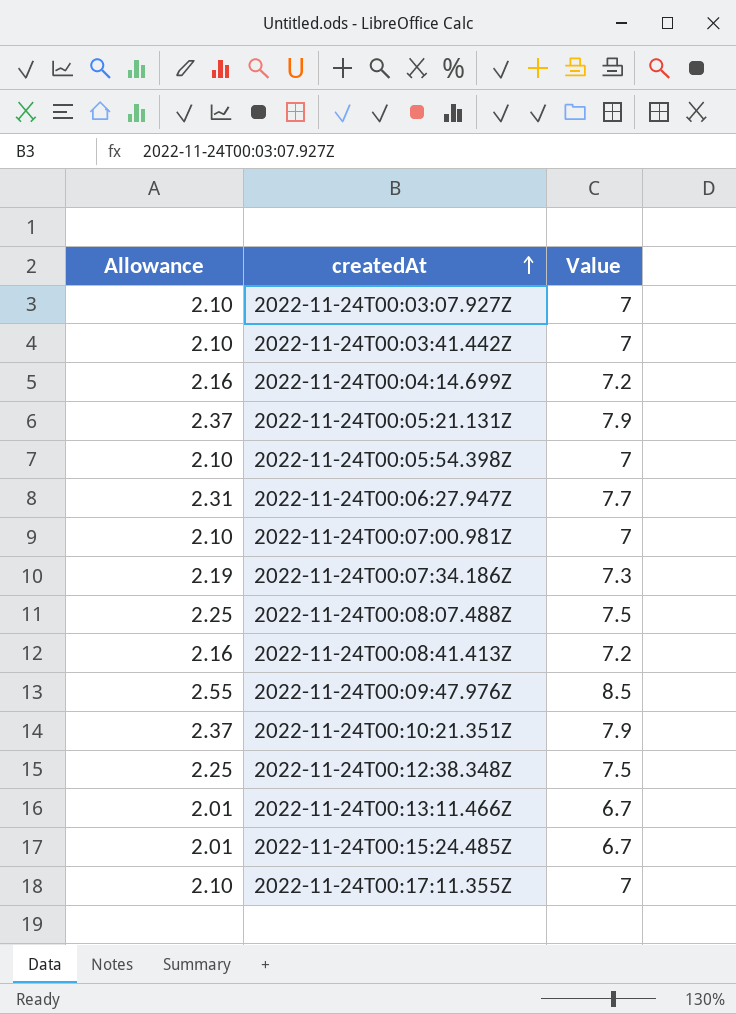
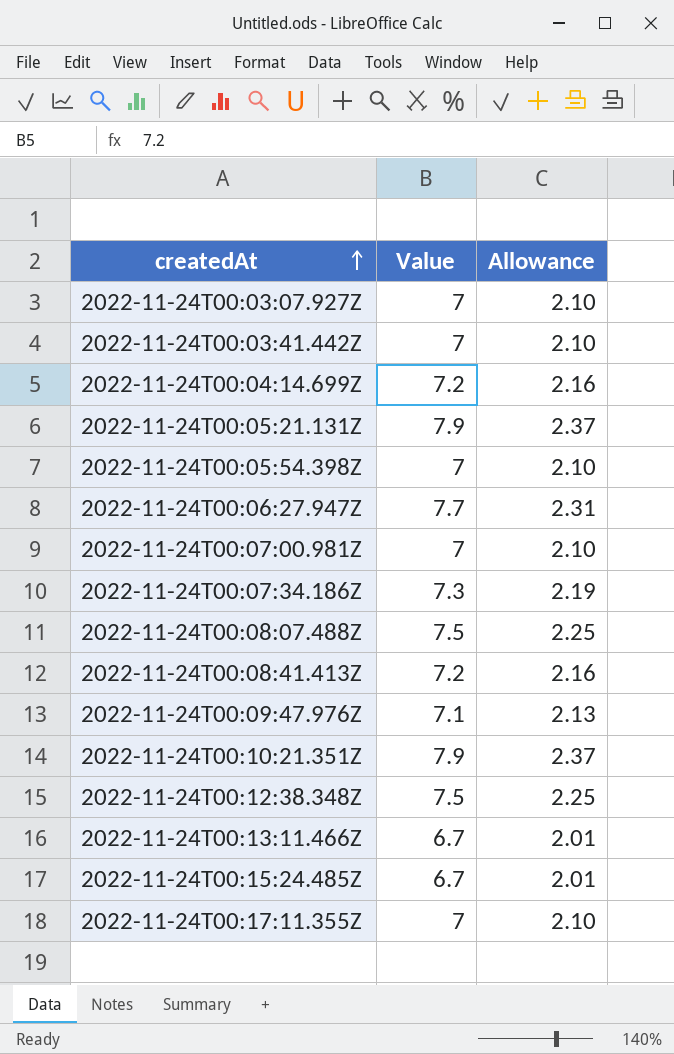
column Allowance | position: 1 -> 3
2022-11-24T00:09:47.976Z | Value: 8.5 -> 7.1
2022-11-24T00:09:47.976Z | Allowance: 2.55 -> 2.13

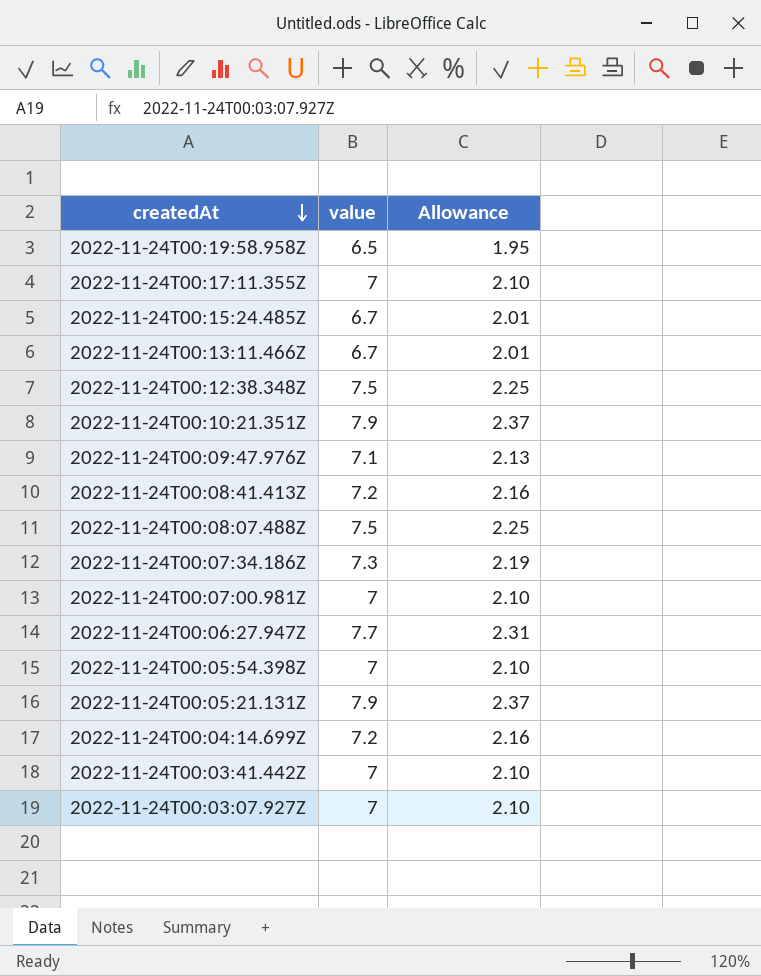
row order: createdAt ascending -> createdAt descending
column name: Value -> value
row 2022-11-24T00:19:58.958Z: none -> 6.5 | 1.95

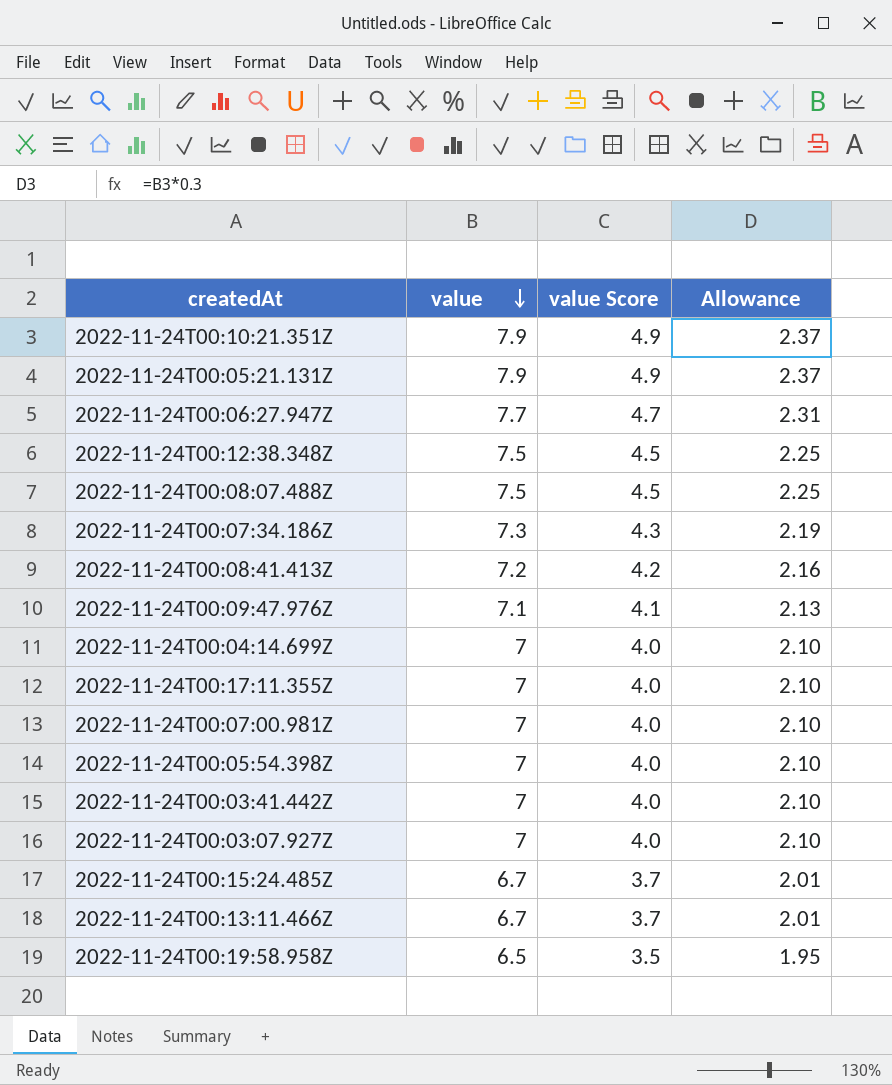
row order: createdAt descending -> value descending
column value Score | formula: none -> [value] - 3
2022-11-24T00:04:14.699Z | value: 7.2 -> 7
2022-11-24T00:04:14.699Z | Allowance: 2.16 -> 2.10

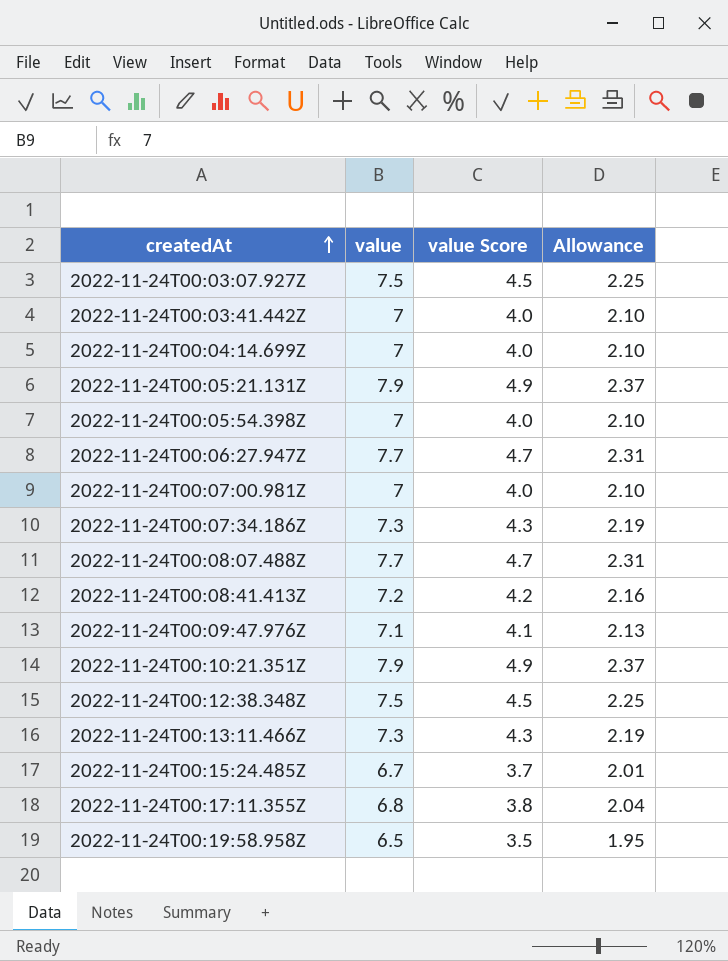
row order: value descending -> createdAt ascending
2022-11-24T00:03:07.927Z | value: 7 -> 7.5
2022-11-24T00:03:07.927Z | value Score: 4.0 -> 4.5
2022-11-24T00:03:07.927Z | Allowance: 2.10 -> 2.25
2022-11-24T00:08:07.488Z | value: 7.5 -> 7.7
2022-11-24T00:08:07.488Z | value Score: 4.5 -> 4.7
2022-11-24T00:08:07.488Z | Allowance: 2.25 -> 2.31
2022-11-24T00:13:11.466Z | value: 6.7 -> 7.3
2022-11-24T00:13:11.466Z | value Score: 3.7 -> 4.3
2022-11-24T00:13:11.466Z | Allowance: 2.01 -> 2.19
2022-11-24T00:17:11.355Z | value: 7 -> 6.8
2022-11-24T00:17:11.355Z | value Score: 4.0 -> 3.8
2022-11-24T00:17:11.355Z | Allowance: 2.10 -> 2.04

